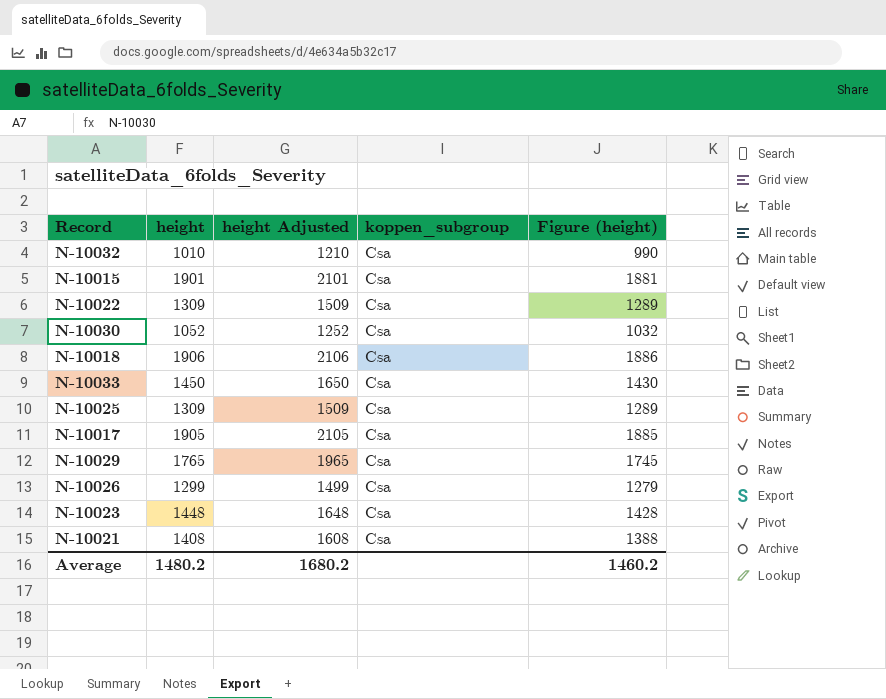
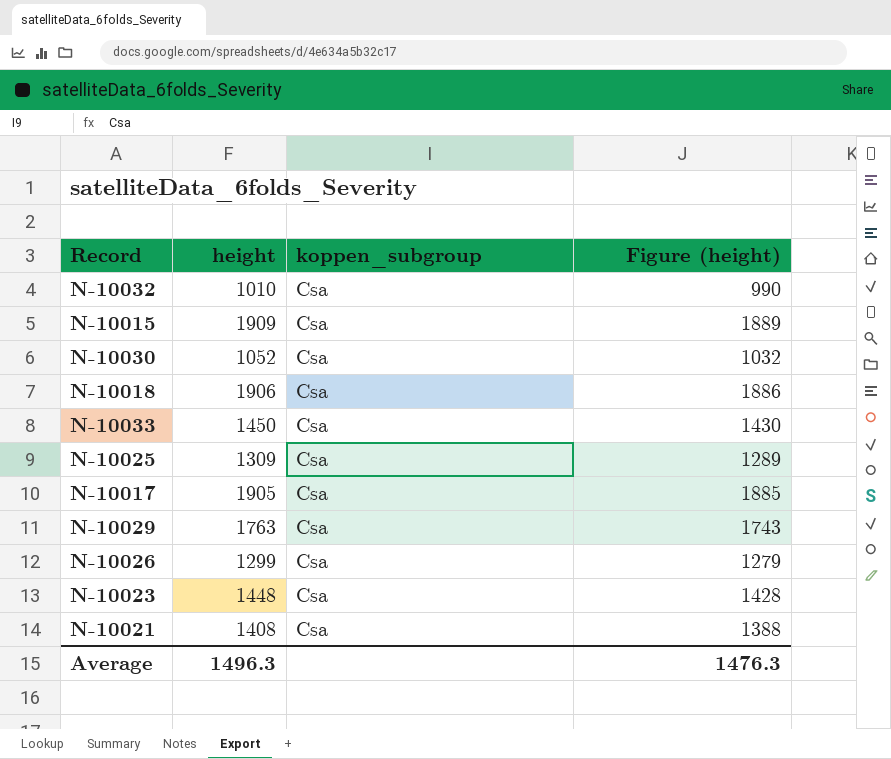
column height Adjusted | formula: [height] + 200 -> none
row N-10022: 1309 | 1509 | Csa | 1289 -> none
N-10015 | height: 1901 -> 1909
N-10015 | Figure (height): 1881 -> 1889
N-10029 | height: 1765 -> 1763
N-10029 | Figure (height): 1745 -> 1743
Average | height: 1480.2 -> 1496.3
Average | Figure (height): 1460.2 -> 1476.3

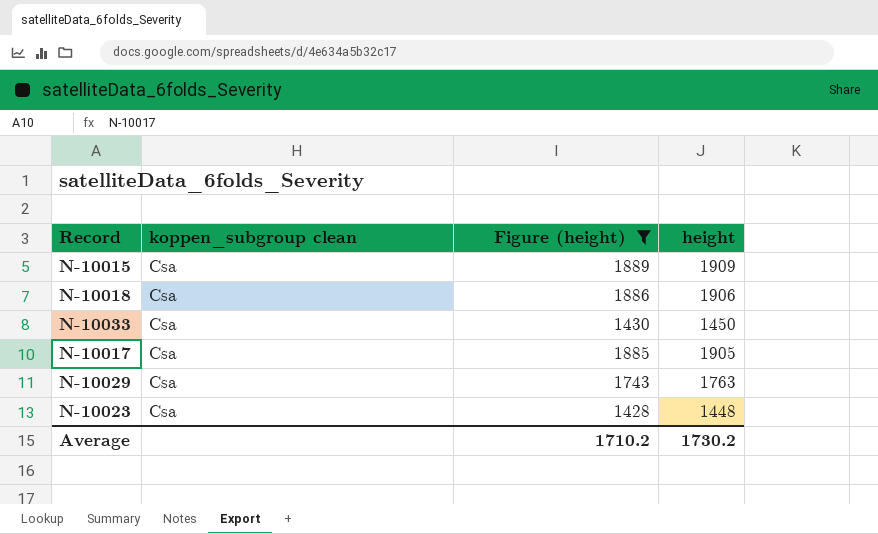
filter: none -> Figure (height) >= 1428
column name: koppen_subgroup -> koppen_subgroup clean
column height | position: 2 -> 4
Average | Figure (height): 1476.3 -> 1710.2
Average | height: 1496.3 -> 1730.2

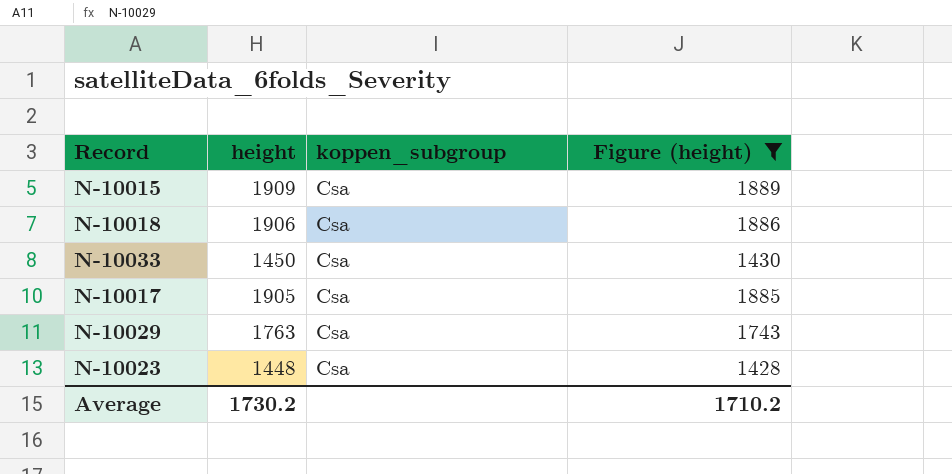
column height | position: 4 -> 2
column name: koppen_subgroup clean -> koppen_subgroup

